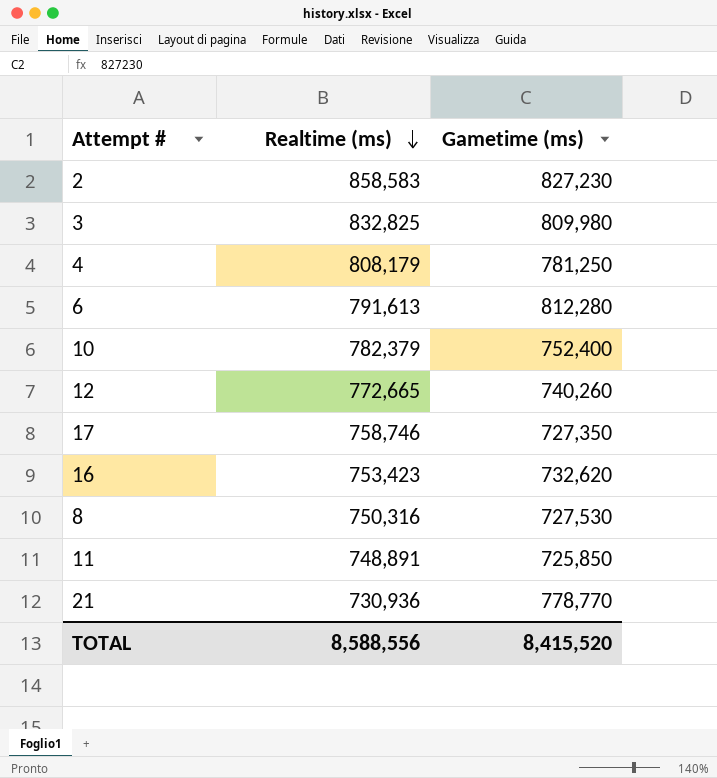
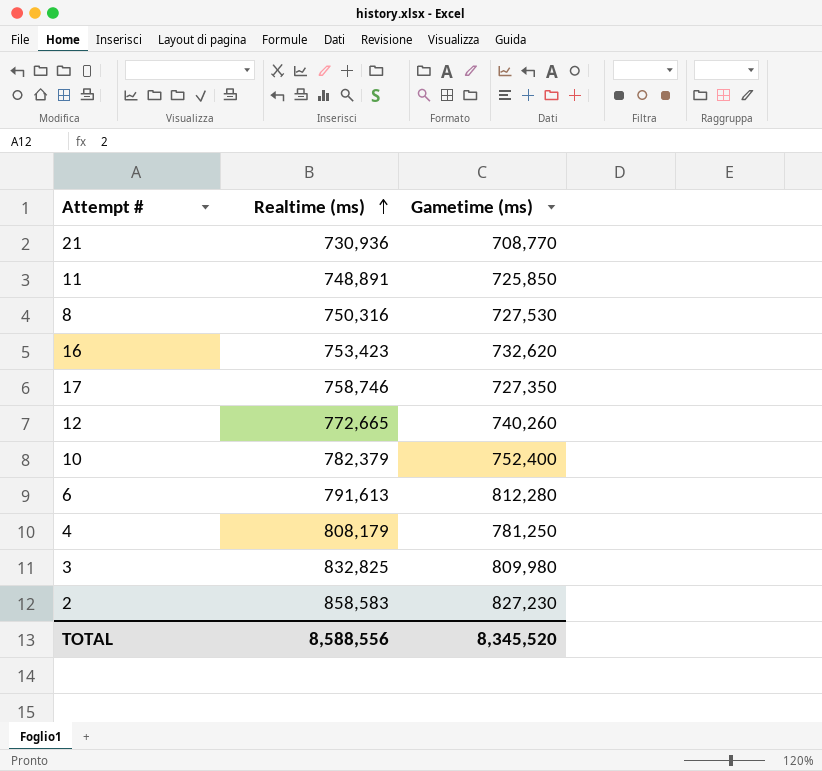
row order: Realtime (ms) descending -> Realtime (ms) ascending
21 | Gametime (ms): 778,770 -> 708,770
TOTAL | Gametime (ms): 8,415,520 -> 8,345,520

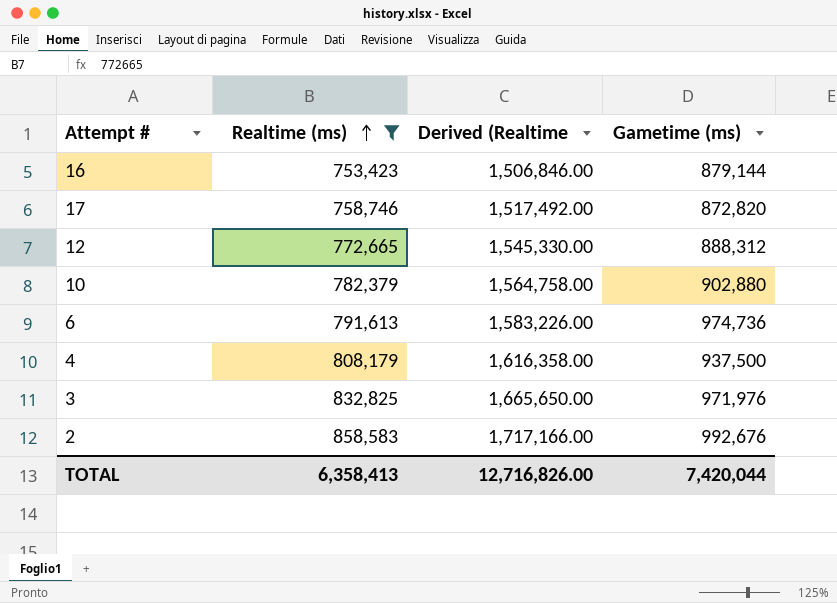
filter: none -> Realtime (ms) >= 753,423
column Derived (Realtime | formula: none -> [Realtime (ms)] * 2
16 | Gametime (ms): 732,620 -> 879,144
17 | Gametime (ms): 727,350 -> 872,820
12 | Gametime (ms): 740,260 -> 888,312
10 | Gametime (ms): 752,400 -> 902,880
6 | Gametime (ms): 812,280 -> 974,736
4 | Gametime (ms): 781,250 -> 937,500
3 | Gametime (ms): 809,980 -> 971,976
2 | Gametime (ms): 827,230 -> 992,676
TOTAL | Realtime (ms): 8,588,556 -> 6,358,413
TOTAL | Gametime (ms): 8,345,520 -> 7,420,044

